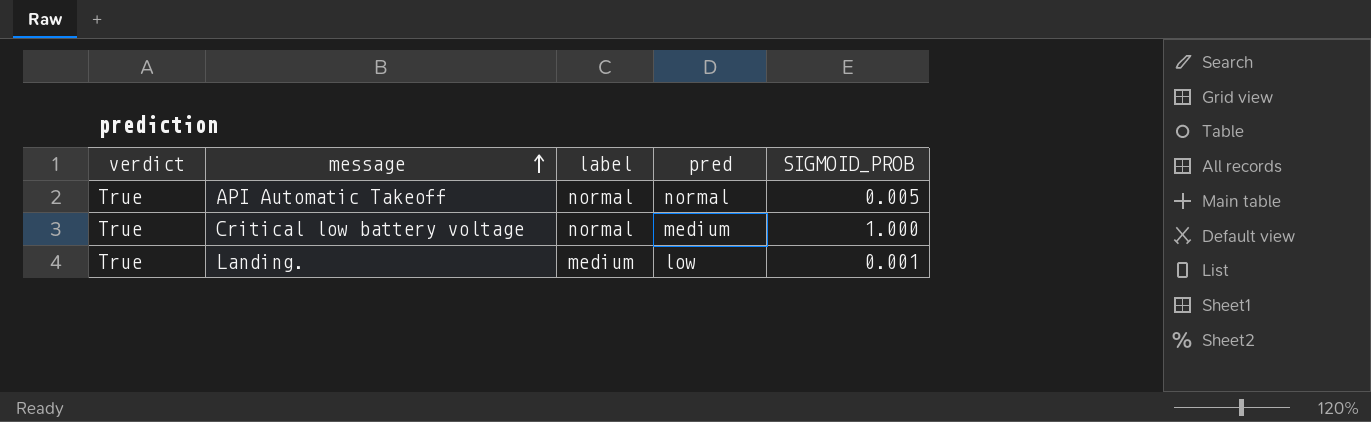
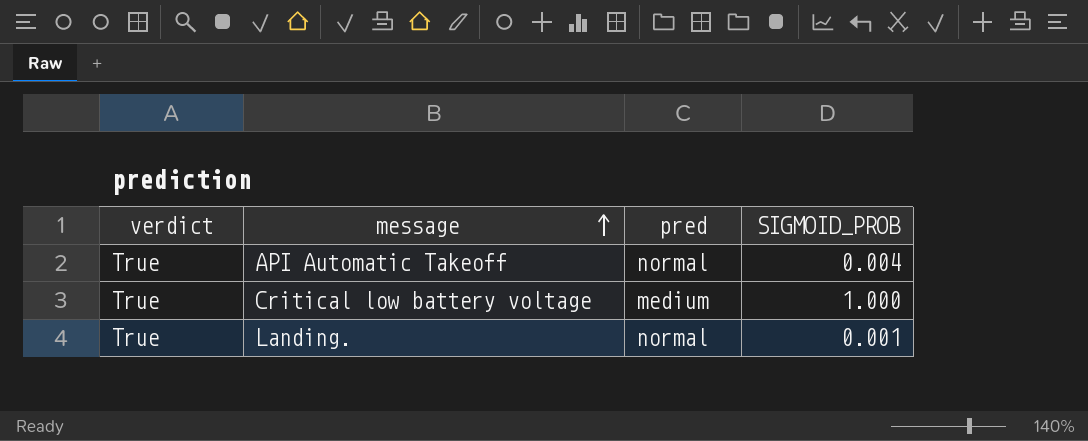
column label | position: 3 -> none
API Automatic Takeoff | SIGMOID_PROB: 0.005 -> 0.004
Landing. | pred: low -> normal

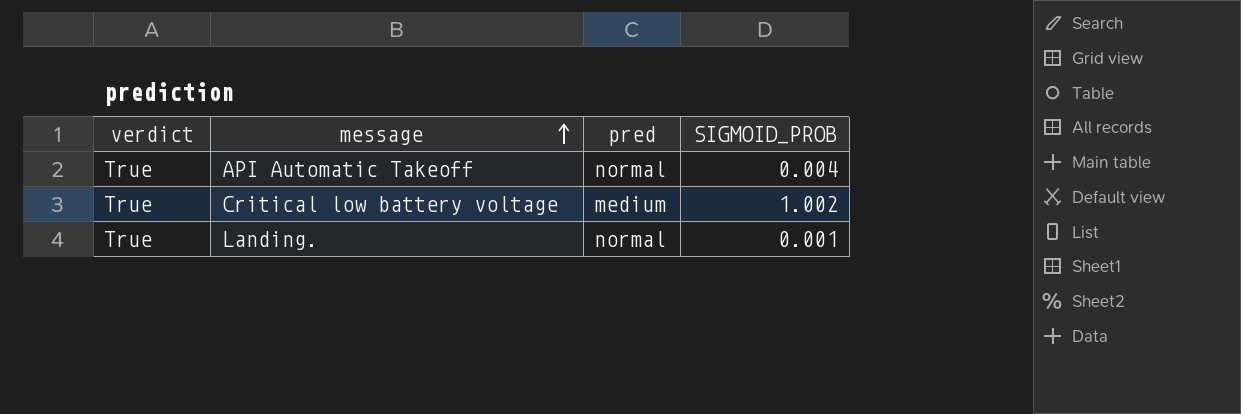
Critical low battery voltage | SIGMOID_PROB: 1.000 -> 1.002

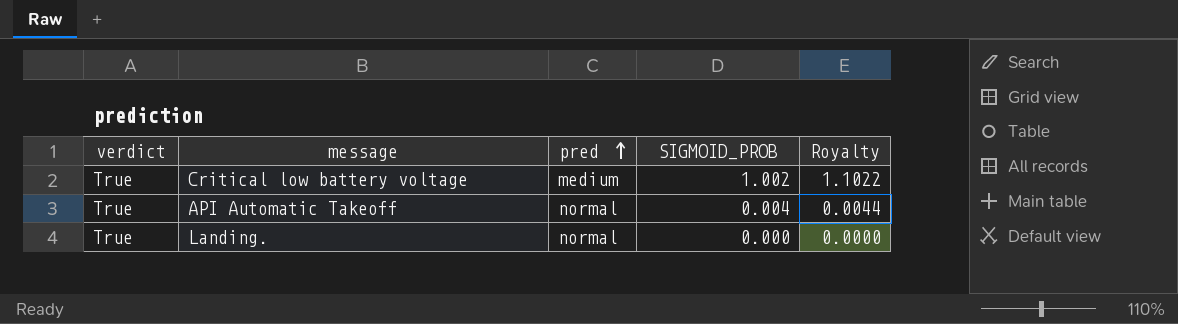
row order: message ascending -> pred ascending
column Royalty | formula: none -> [SIGMOID_PROB] * 1.1
Landing. | SIGMOID_PROB: 0.001 -> 0.000

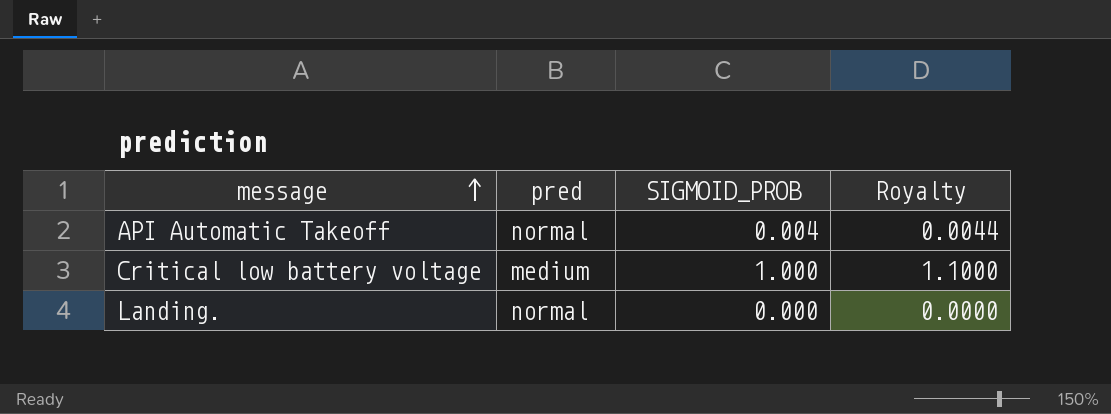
row order: pred ascending -> message ascending
column verdict | position: 1 -> none
Critical low battery voltage | SIGMOID_PROB: 1.002 -> 1.000
Critical low battery voltage | Royalty: 1.1022 -> 1.1000

